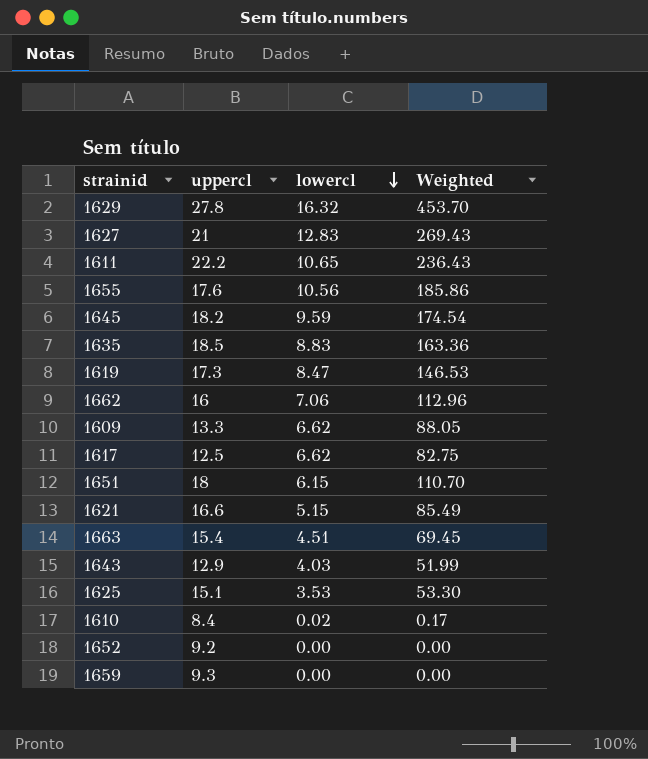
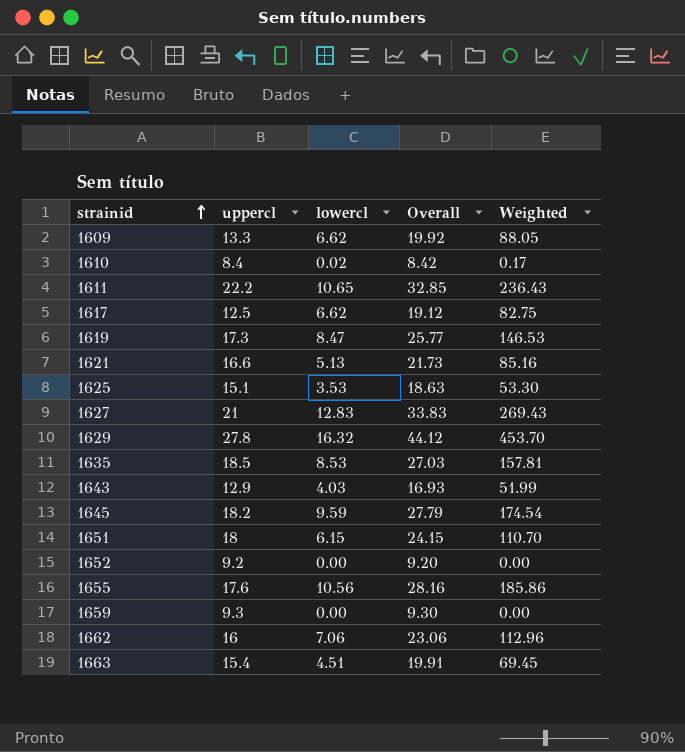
row order: lowercl descending -> strainid ascending
column Overall | formula: none -> [uppercl] + [lowercl]
1621 | lowercl: 5.15 -> 5.13
1621 | Weighted: 85.49 -> 85.16
1635 | lowercl: 8.83 -> 8.53
1635 | Weighted: 163.36 -> 157.81

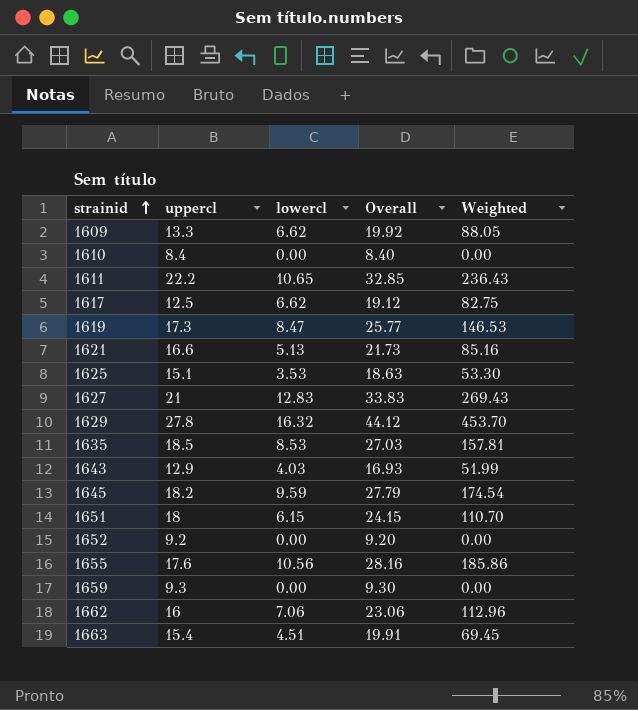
1610 | lowercl: 0.02 -> 0.00
1610 | Overall: 8.42 -> 8.40
1610 | Weighted: 0.17 -> 0.00

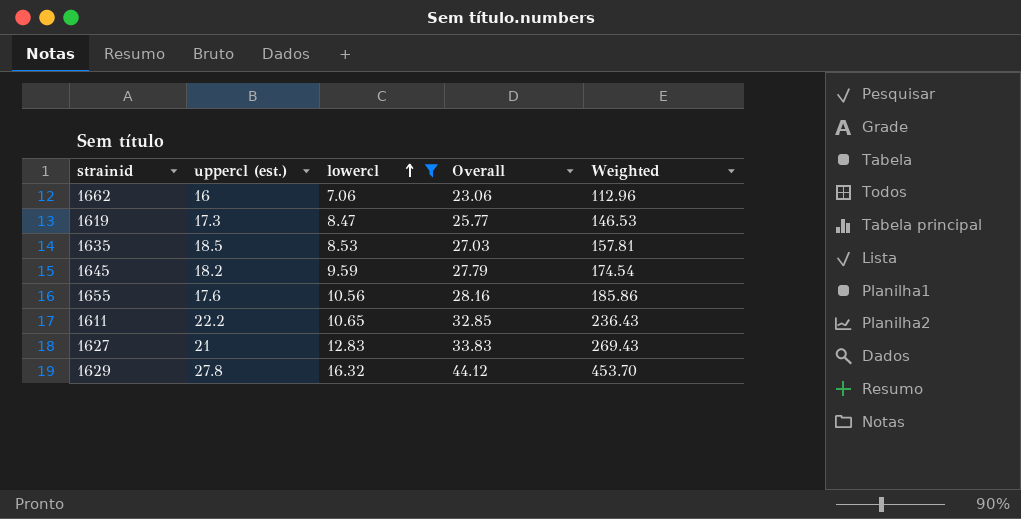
filter: none -> lowercl >= 7.06
row order: strainid ascending -> lowercl ascending
column name: uppercl -> uppercl (est.)

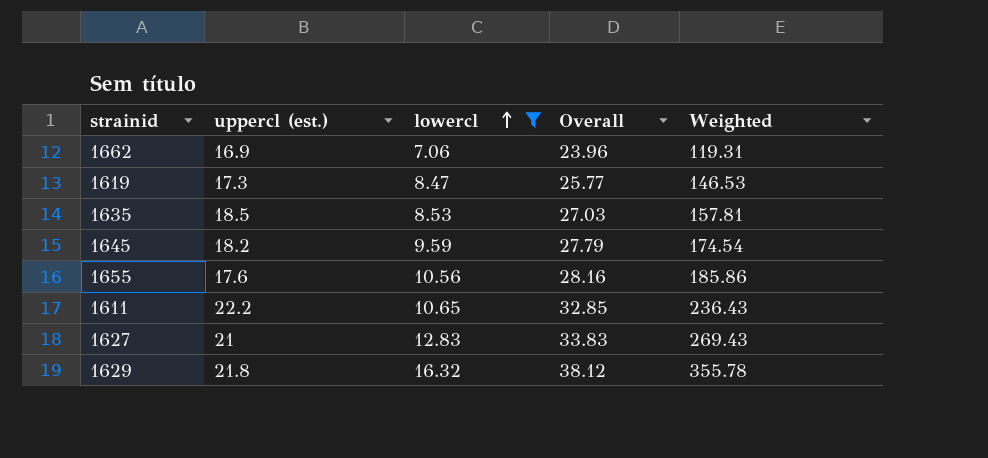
1662 | uppercl (est.): 16 -> 16.9
1662 | Overall: 23.06 -> 23.96
1662 | Weighted: 112.96 -> 119.31
1629 | uppercl (est.): 27.8 -> 21.8
1629 | Overall: 44.12 -> 38.12
1629 | Weighted: 453.70 -> 355.78

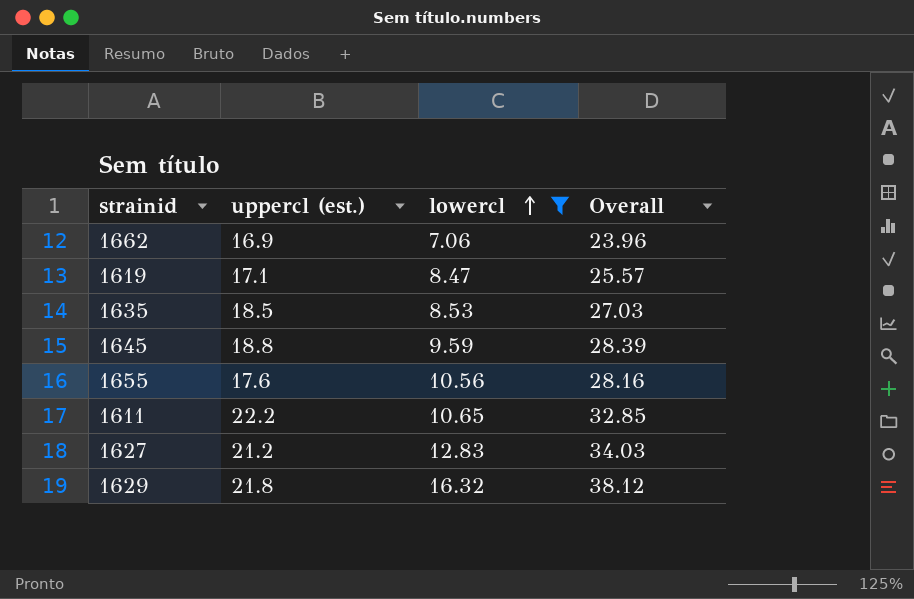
column Weighted | formula: [uppercl (est.)] * [lowercl] -> none
1619 | uppercl (est.): 17.3 -> 17.1
1619 | Overall: 25.77 -> 25.57
1645 | uppercl (est.): 18.2 -> 18.8
1645 | Overall: 27.79 -> 28.39
1627 | uppercl (est.): 21 -> 21.2
1627 | Overall: 33.83 -> 34.03

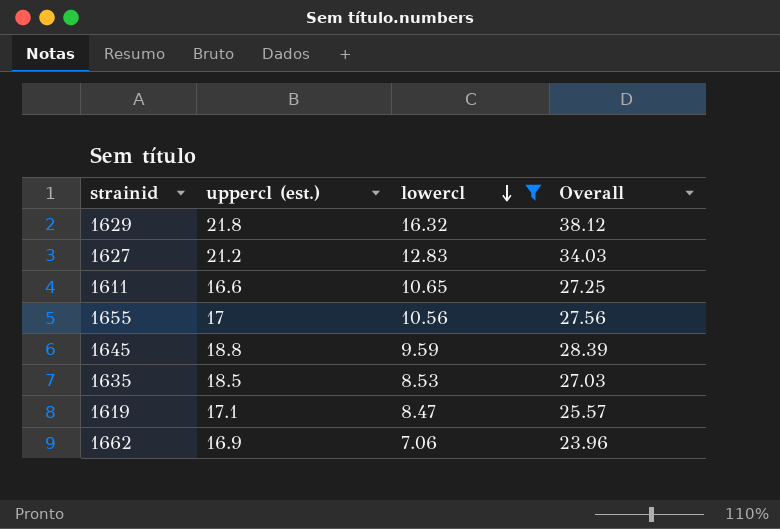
row order: lowercl ascending -> lowercl descending
1611 | uppercl (est.): 22.2 -> 16.6
1611 | Overall: 32.85 -> 27.25
1655 | uppercl (est.): 17.6 -> 17
1655 | Overall: 28.16 -> 27.56

